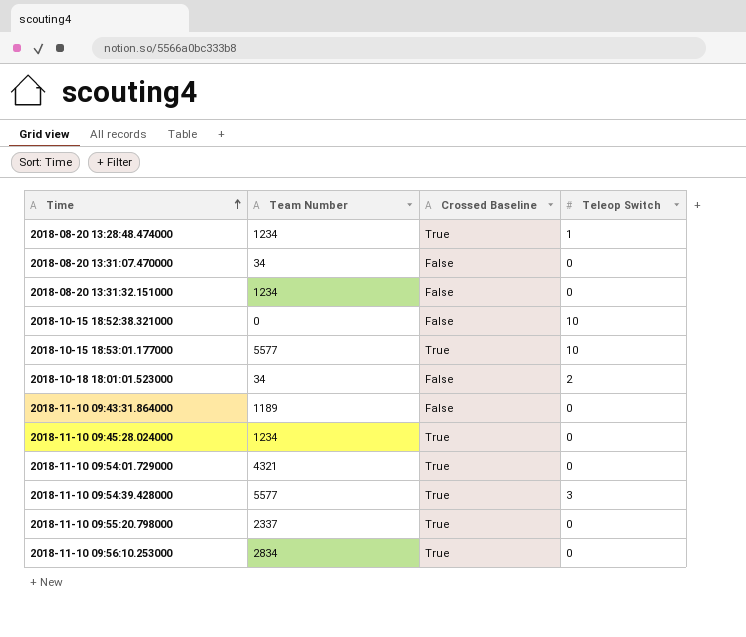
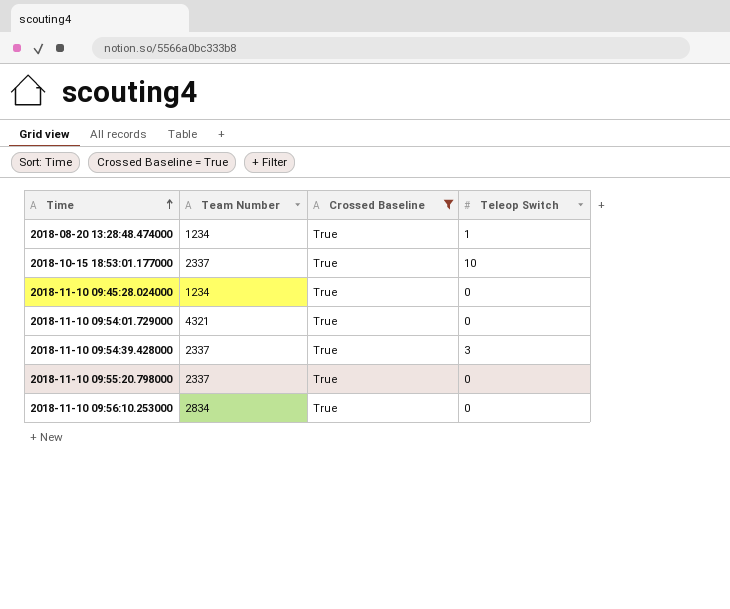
filter: none -> Crossed Baseline = True
2018-10-15 18:53:01.177000 | Team Number: 5577 -> 2337
2018-11-10 09:54:39.428000 | Team Number: 5577 -> 2337

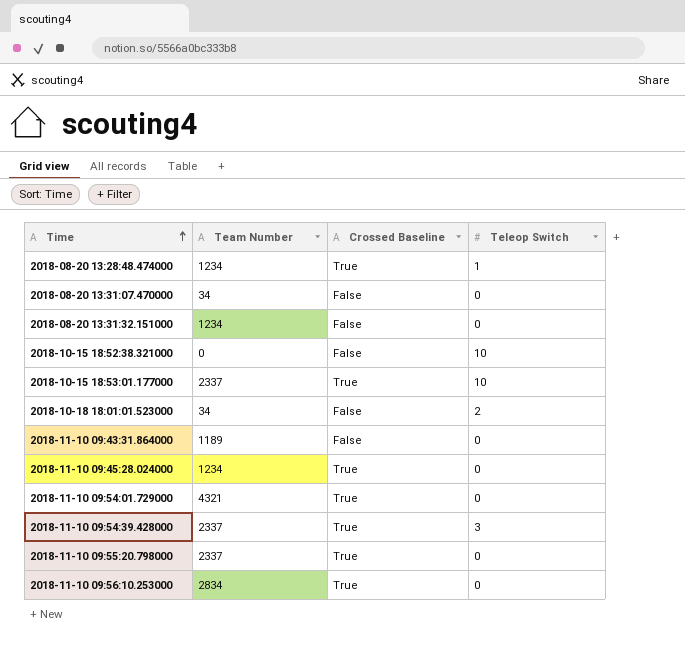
filter: Crossed Baseline = True -> none

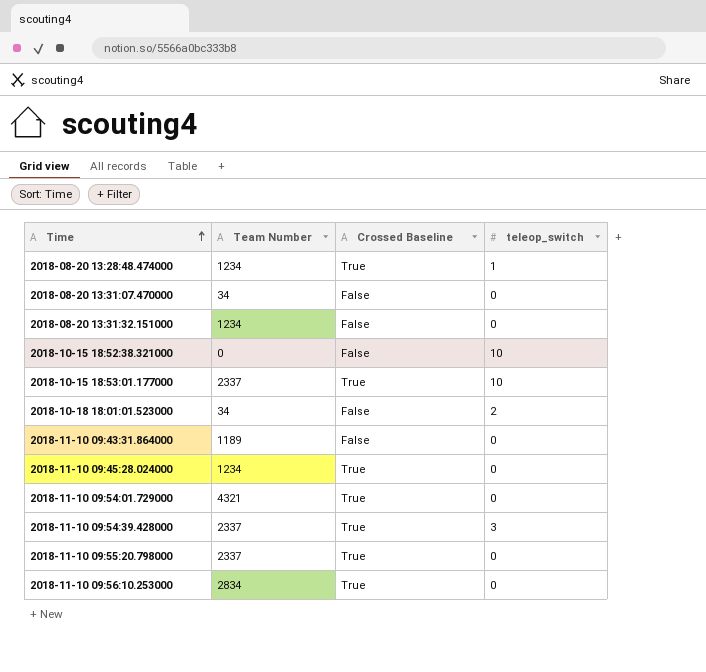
column name: Teleop Switch -> teleop_switch

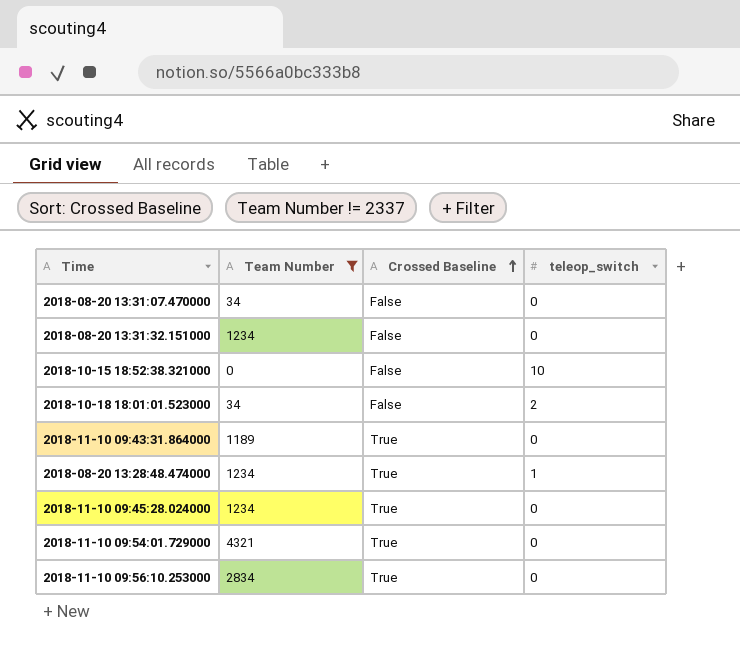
filter: none -> Team Number != 2337
row order: Time ascending -> Crossed Baseline ascending
2018-11-10 09:43:31.864000 | Crossed Baseline: False -> True

